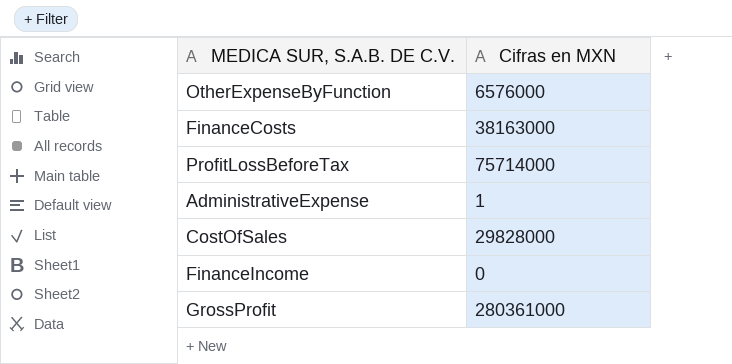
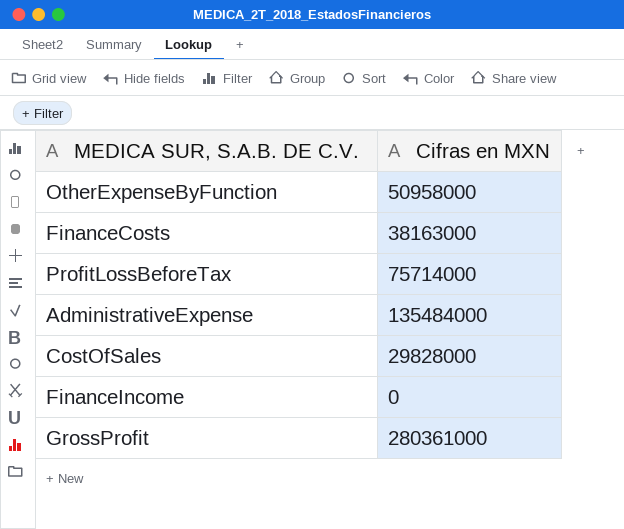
OtherExpenseByFunction | Cifras en MXN: 6576000 -> 50958000
AdministrativeExpense | Cifras en MXN: 1 -> 135484000

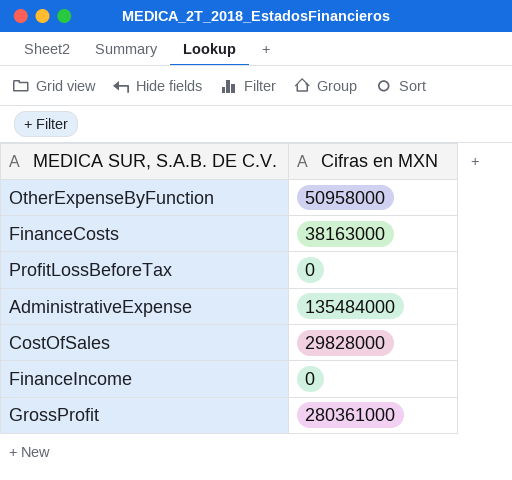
ProfitLossBeforeTax | Cifras en MXN: 75714000 -> 0

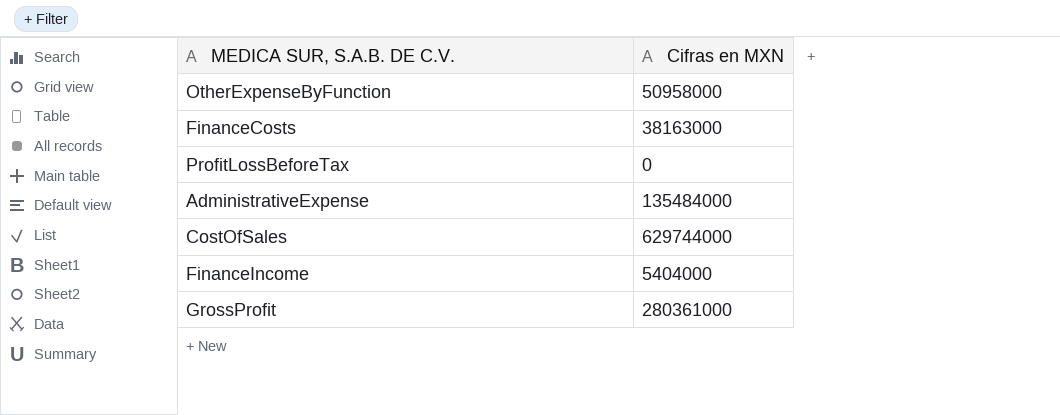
CostOfSales | Cifras en MXN: 29828000 -> 629744000
FinanceIncome | Cifras en MXN: 0 -> 5404000

